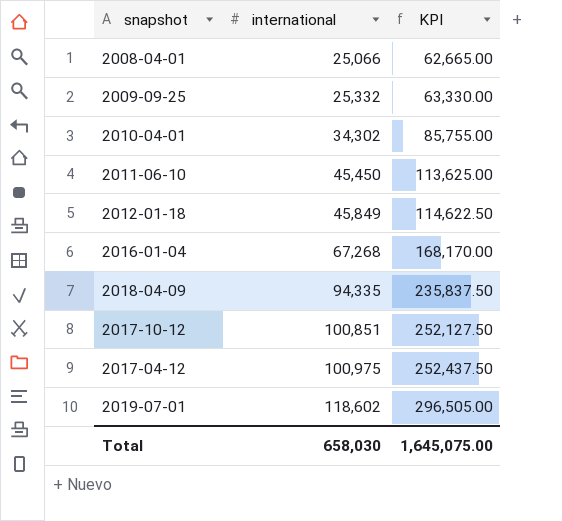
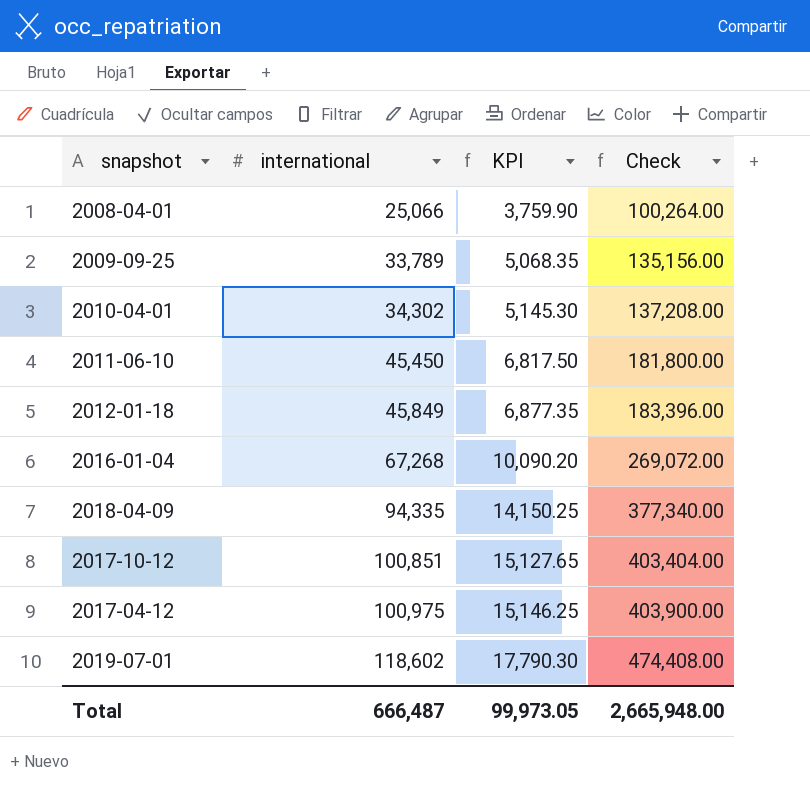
column KPI | formula: [international] * 2.5 -> [international] * 0.15
column Check | formula: none -> [international] * 4
2009-09-25 | international: 25,332 -> 33,789
Total | international: 658,030 -> 666,487
Total | KPI: 1,645,075.00 -> 99,973.05

